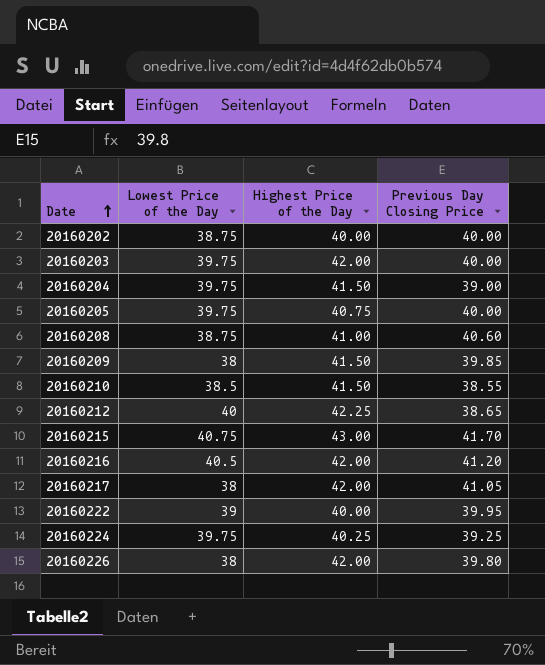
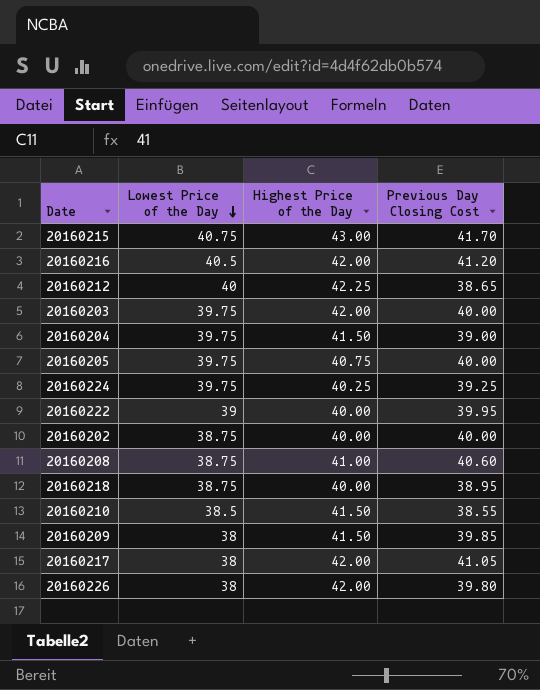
row order: Date ascending -> Lowest Price of the Day descending
column name: Previous Day Closing Price -> Previous Day Closing Cost
row 20160218: none -> 38.75 | 40.00 | 38.95

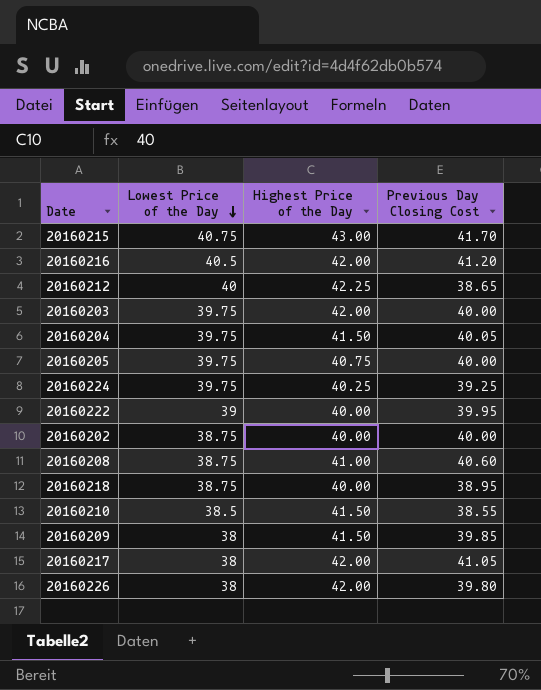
20160204 | Previous Day Closing Cost: 39.00 -> 40.05

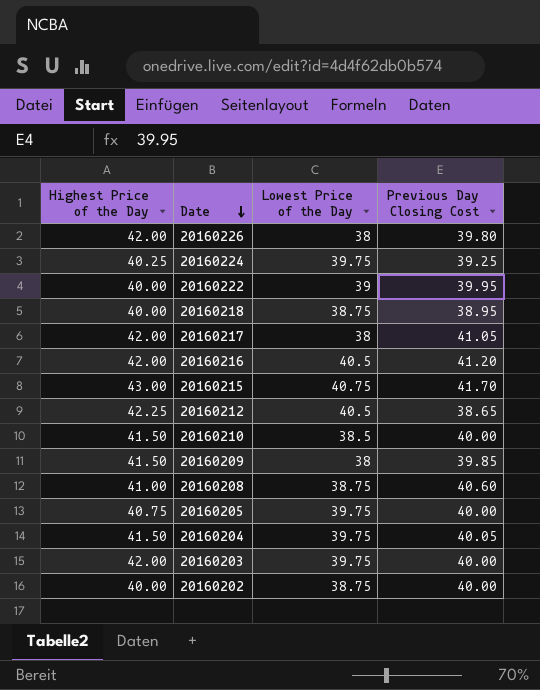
row order: Lowest Price of the Day descending -> Date descending
column Highest Price of the Day | position: 3 -> 1
20160212 | Lowest Price of the Day: 40 -> 40.5
20160210 | Previous Day Closing Cost: 38.55 -> 40.00

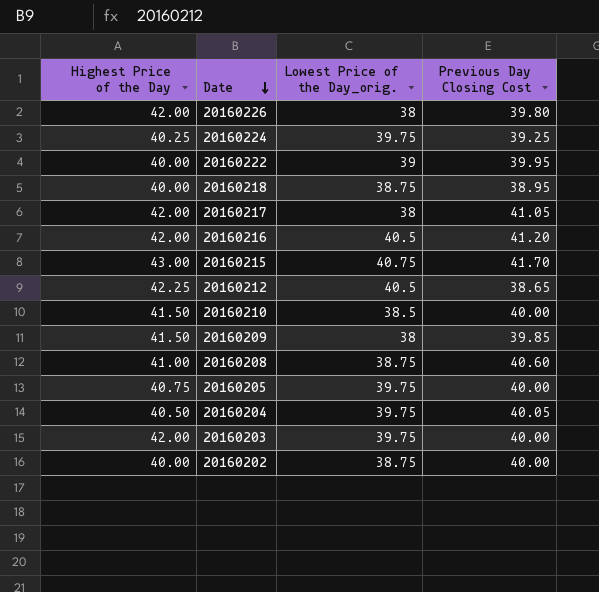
column name: Lowest Price of the Day -> Lowest Price of the Day_orig.
20160204 | Highest Price of the Day: 41.50 -> 40.50

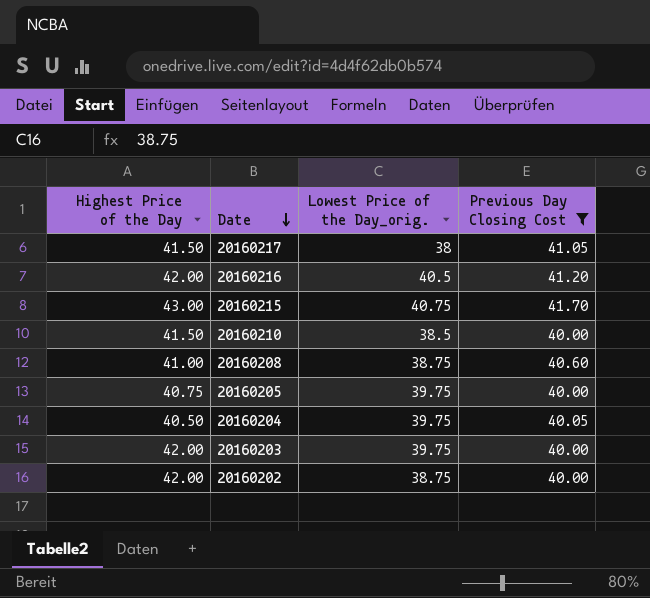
filter: none -> Previous Day Closing Cost >= 40.00
20160217 | Highest Price of the Day: 42.00 -> 41.50
20160202 | Highest Price of the Day: 40.00 -> 42.00

